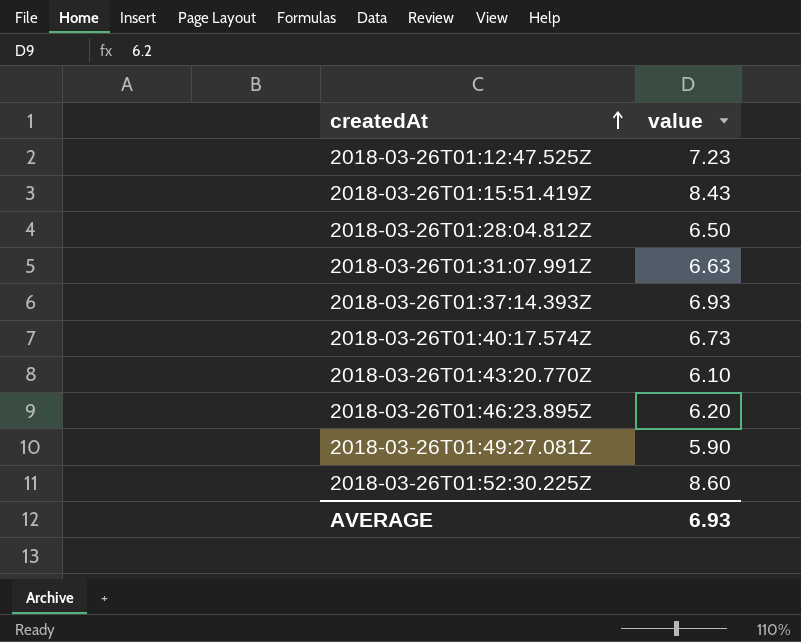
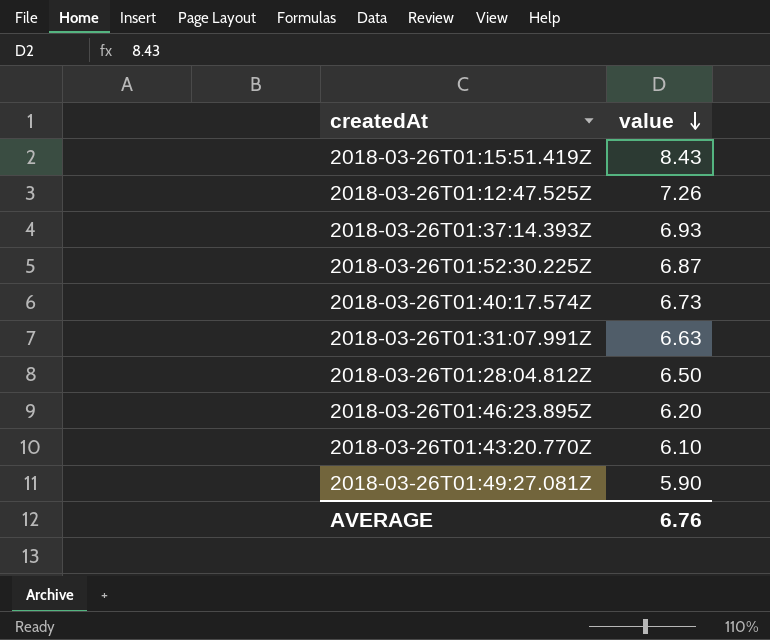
row order: createdAt ascending -> value descending
2018-03-26T01:12:47.525Z | value: 7.23 -> 7.26
2018-03-26T01:52:30.225Z | value: 8.60 -> 6.87
AVERAGE | value: 6.93 -> 6.76

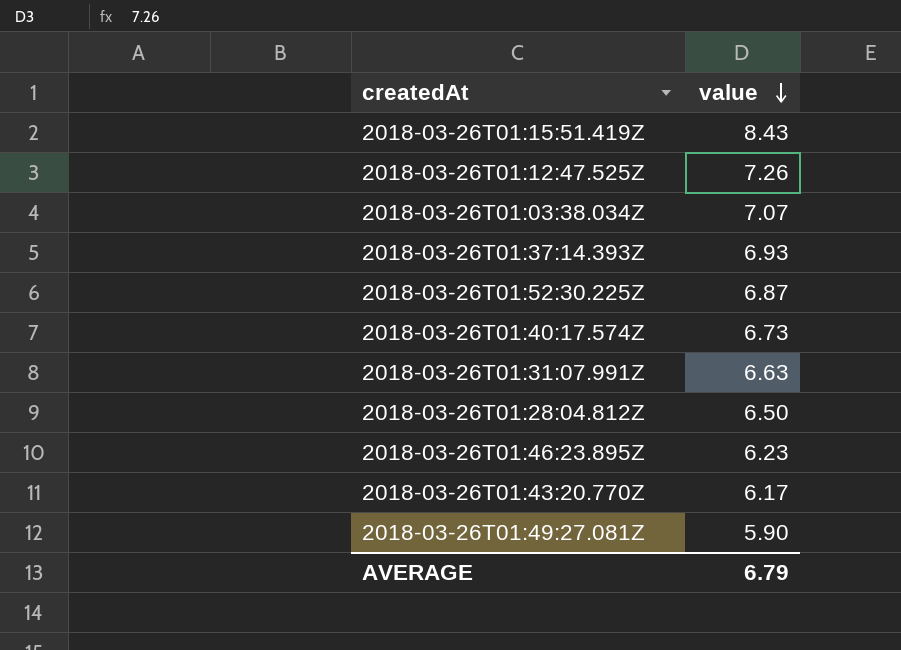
row 2018-03-26T01:03:38.034Z: none -> 7.07
2018-03-26T01:46:23.895Z | value: 6.20 -> 6.23
2018-03-26T01:43:20.770Z | value: 6.10 -> 6.17
AVERAGE | value: 6.76 -> 6.79

